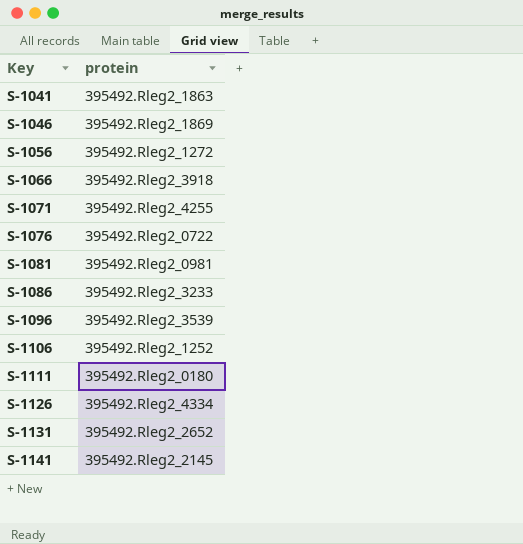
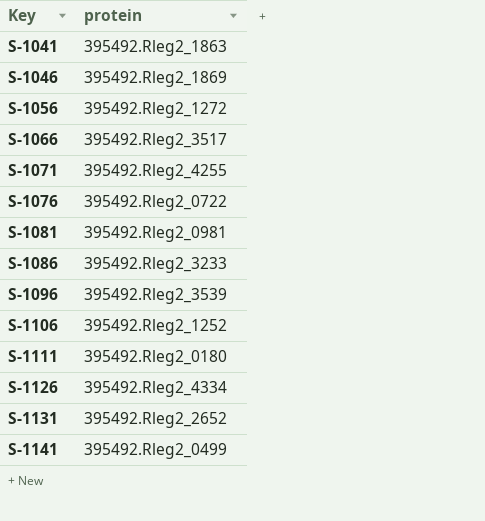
S-1066 | protein: 395492.Rleg2_3918 -> 395492.Rleg2_3517
S-1141 | protein: 395492.Rleg2_2145 -> 395492.Rleg2_0499

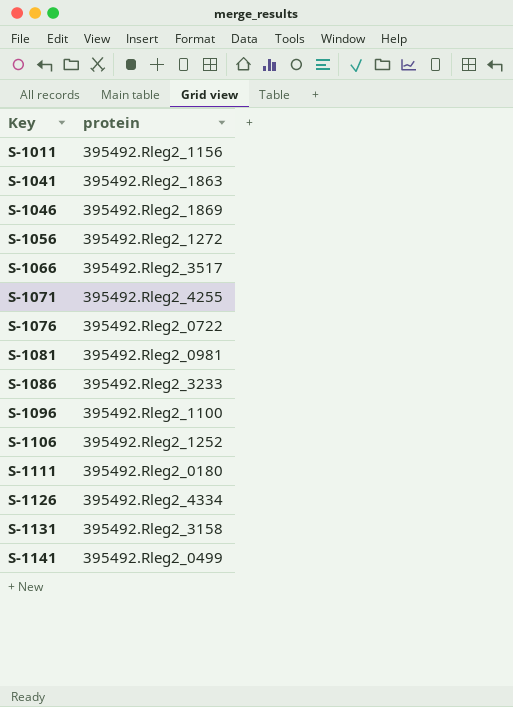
row S-1011: none -> 395492.Rleg2_1156
S-1096 | protein: 395492.Rleg2_3539 -> 395492.Rleg2_1100
S-1131 | protein: 395492.Rleg2_2652 -> 395492.Rleg2_3158

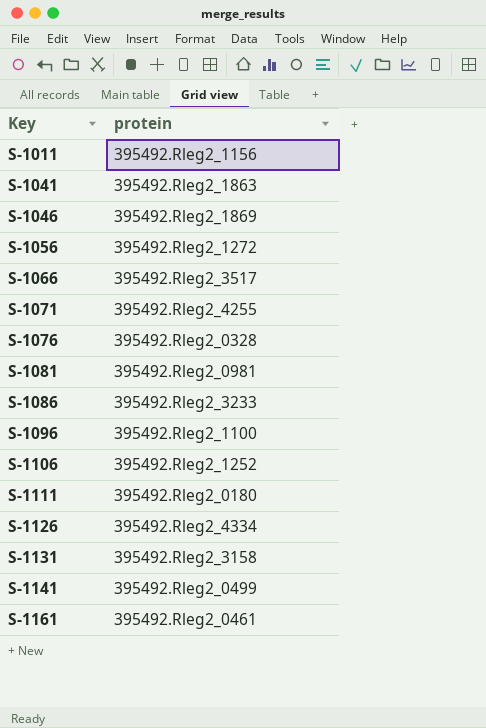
S-1076 | protein: 395492.Rleg2_0722 -> 395492.Rleg2_0328
row S-1161: none -> 395492.Rleg2_0461

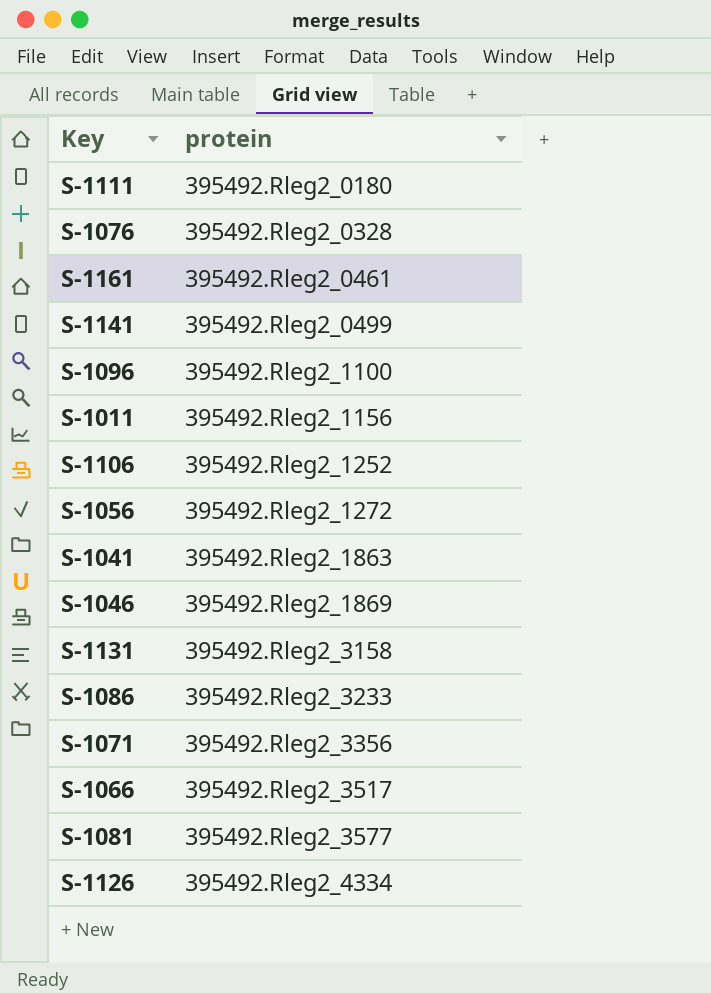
row order: Key ascending -> protein ascending
S-1071 | protein: 395492.Rleg2_4255 -> 395492.Rleg2_3356
S-1081 | protein: 395492.Rleg2_0981 -> 395492.Rleg2_3577

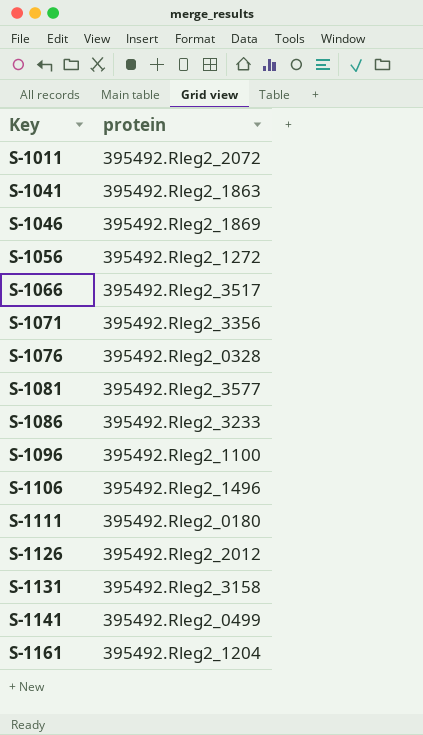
row order: protein ascending -> Key ascending
S-1011 | protein: 395492.Rleg2_1156 -> 395492.Rleg2_2072
S-1106 | protein: 395492.Rleg2_1252 -> 395492.Rleg2_1496
S-1126 | protein: 395492.Rleg2_4334 -> 395492.Rleg2_2012
S-1161 | protein: 395492.Rleg2_0461 -> 395492.Rleg2_1204

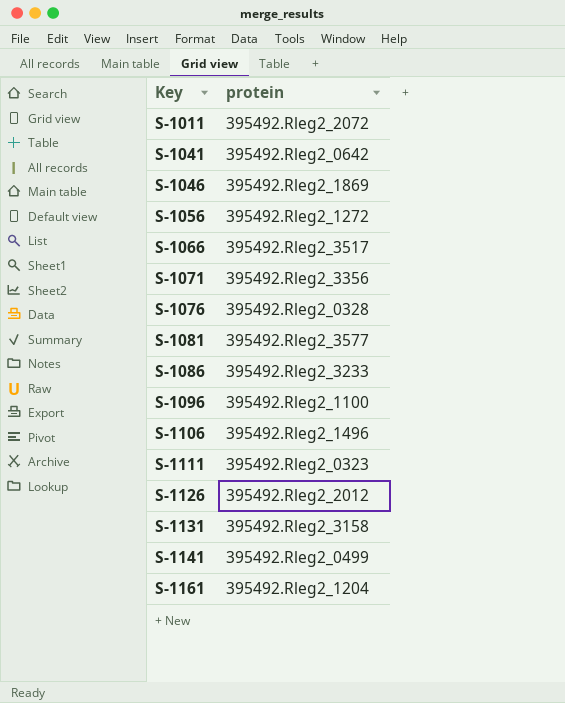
S-1041 | protein: 395492.Rleg2_1863 -> 395492.Rleg2_0642
S-1111 | protein: 395492.Rleg2_0180 -> 395492.Rleg2_0323

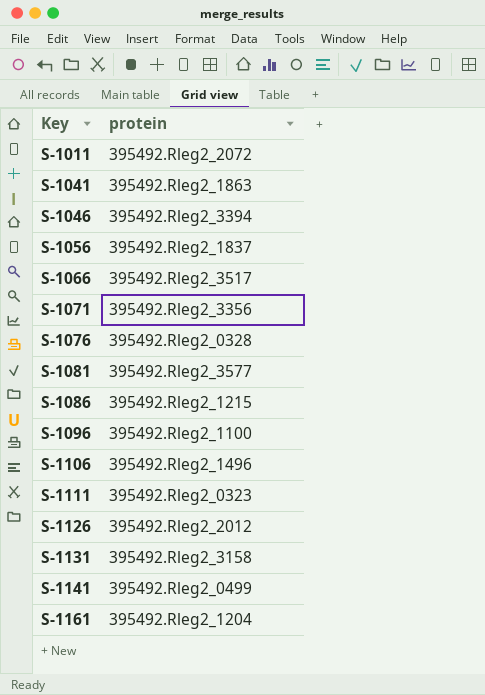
S-1041 | protein: 395492.Rleg2_0642 -> 395492.Rleg2_1863
S-1046 | protein: 395492.Rleg2_1869 -> 395492.Rleg2_3394
S-1056 | protein: 395492.Rleg2_1272 -> 395492.Rleg2_1837
S-1086 | protein: 395492.Rleg2_3233 -> 395492.Rleg2_1215

